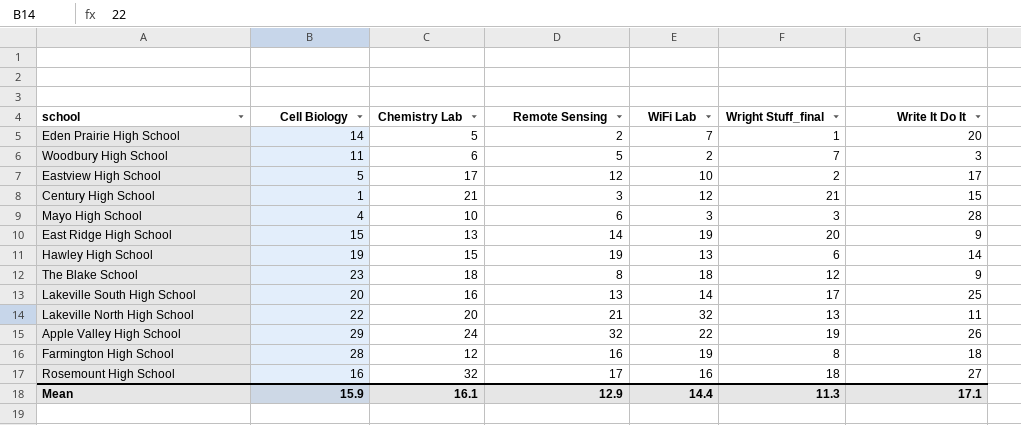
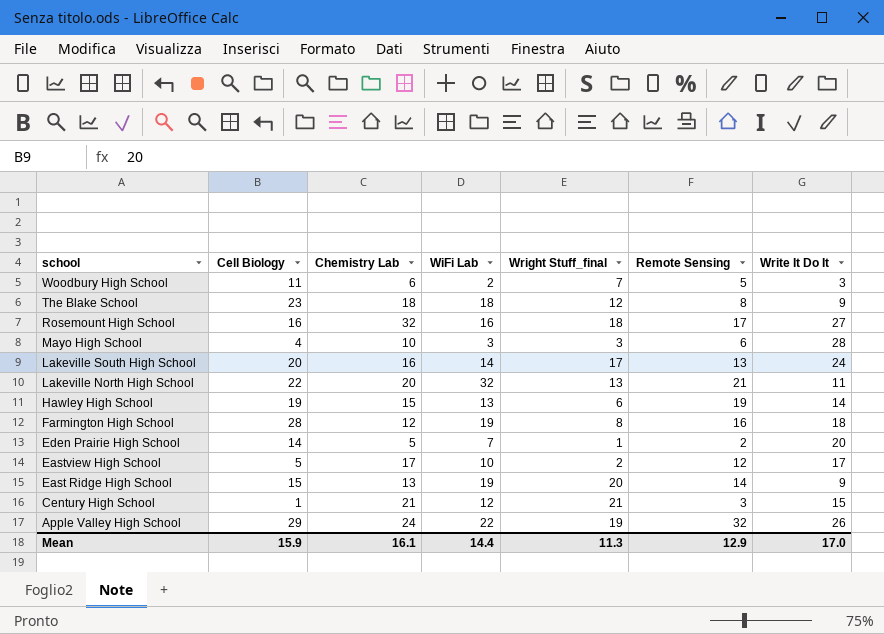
row order: none -> school descending
column Remote Sensing | position: 4 -> 6
Lakeville South High School | Write It Do It: 25 -> 24
Mean | Write It Do It: 17.1 -> 17.0

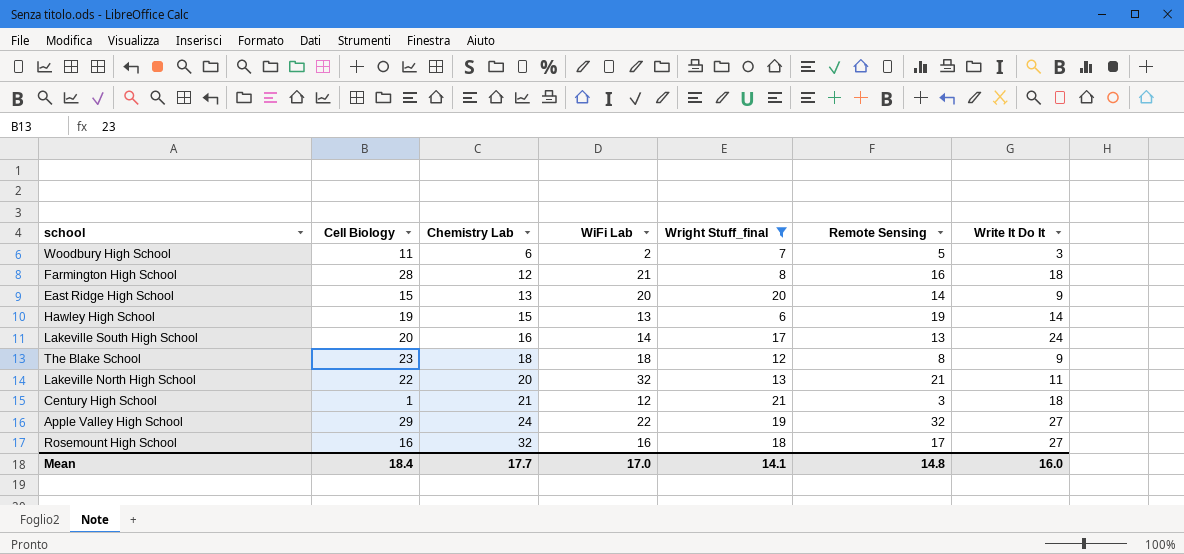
filter: none -> Wright Stuff_final >= 6
row order: school descending -> Chemistry Lab ascending
Farmington High School | WiFi Lab: 19 -> 21
East Ridge High School | WiFi Lab: 19 -> 20
Century High School | Write It Do It: 15 -> 18
Apple Valley High School | Write It Do It: 26 -> 27
Mean | Cell Biology: 15.9 -> 18.4
Mean | Chemistry Lab: 16.1 -> 17.7
Mean | WiFi Lab: 14.4 -> 17.0
Mean | Wright Stuff_final: 11.3 -> 14.1
Mean | Remote Sensing: 12.9 -> 14.8
Mean | Write It Do It: 17.0 -> 16.0

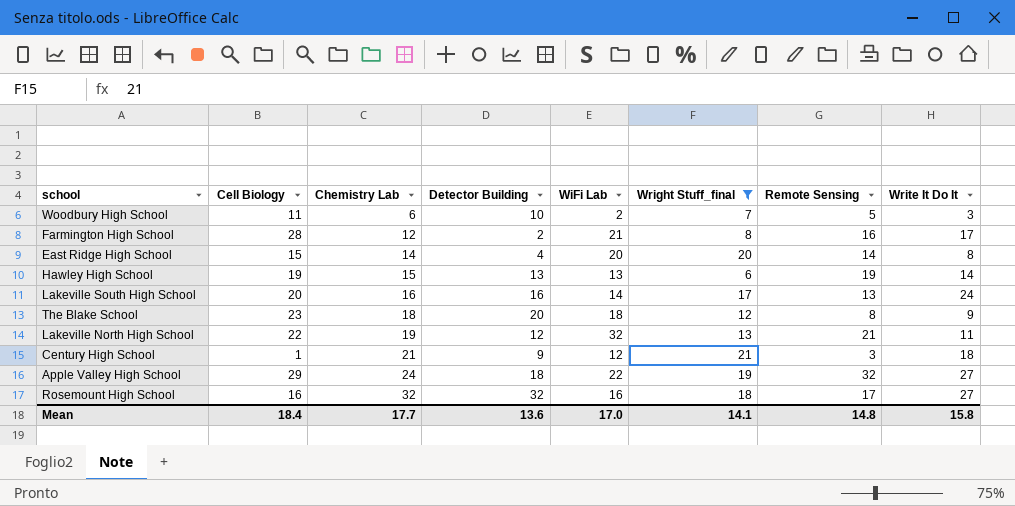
column Detector Building | position: none -> 4
Farmington High School | Write It Do It: 18 -> 17
East Ridge High School | Chemistry Lab: 13 -> 14
East Ridge High School | Write It Do It: 9 -> 8
Lakeville North High School | Chemistry Lab: 20 -> 19
Mean | Write It Do It: 16.0 -> 15.8

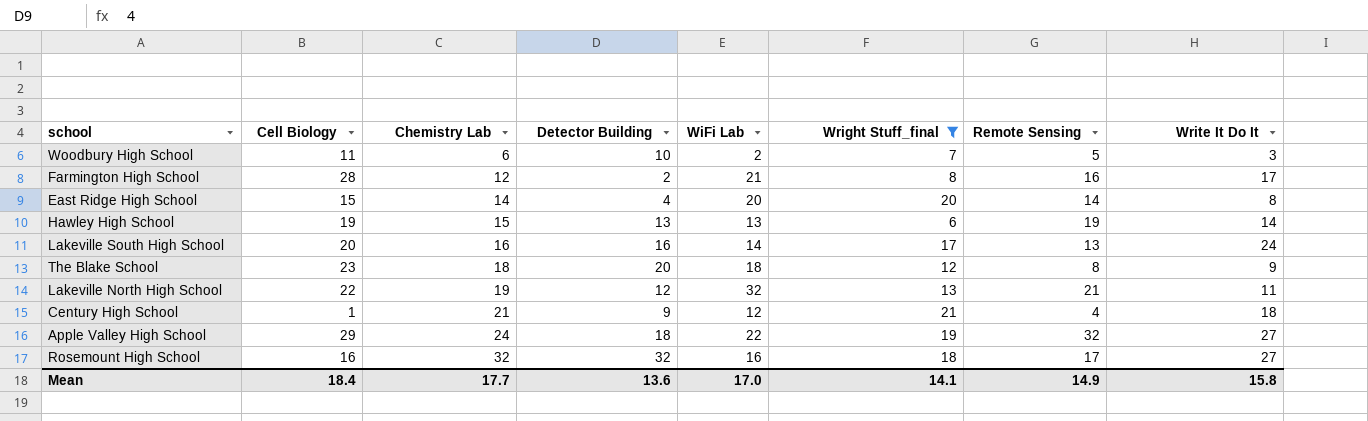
Century High School | Remote Sensing: 3 -> 4
Mean | Remote Sensing: 14.8 -> 14.9

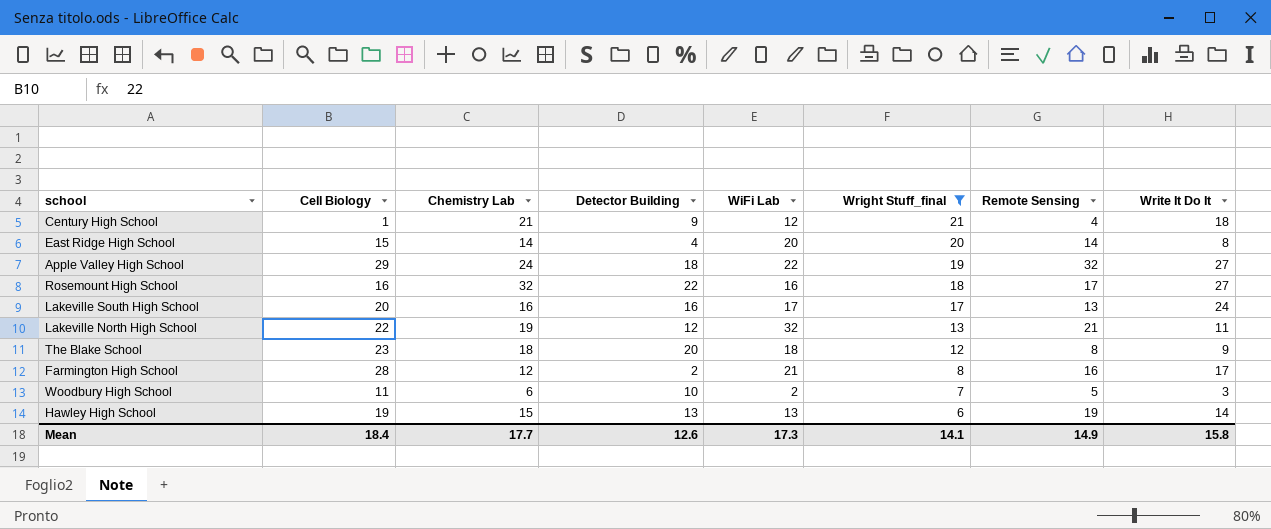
row order: Chemistry Lab ascending -> Wright Stuff_final descending
Rosemount High School | Detector Building: 32 -> 22
Lakeville South High School | WiFi Lab: 14 -> 17
Mean | Detector Building: 13.6 -> 12.6
Mean | WiFi Lab: 17.0 -> 17.3

